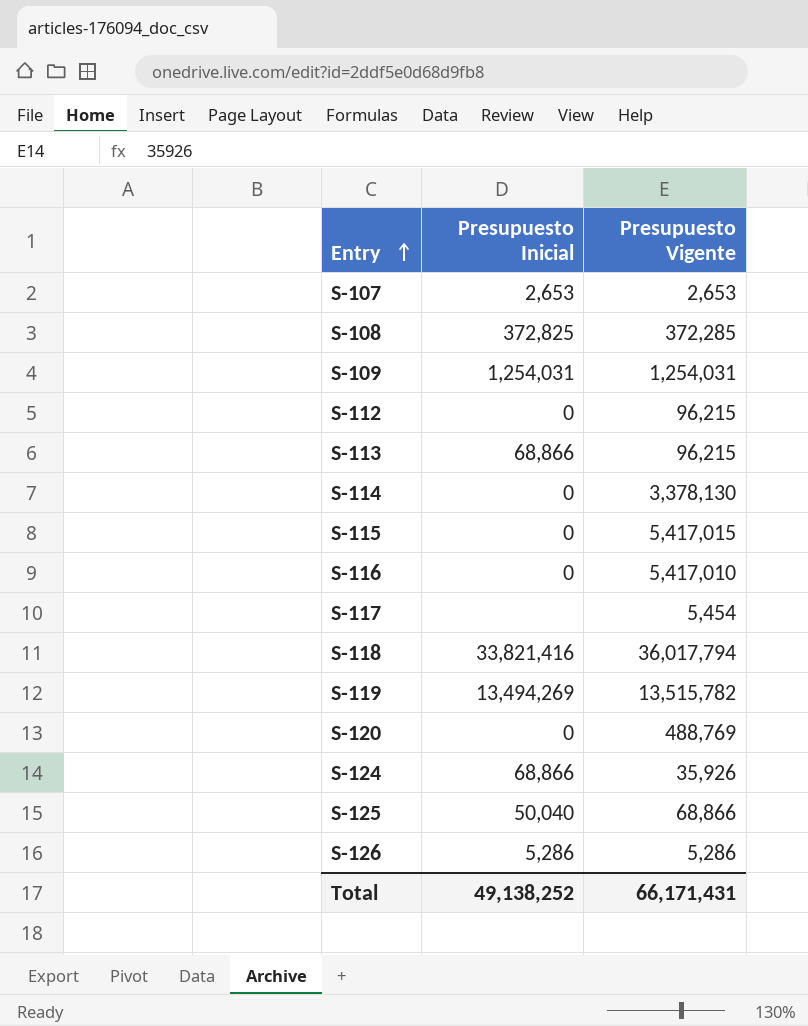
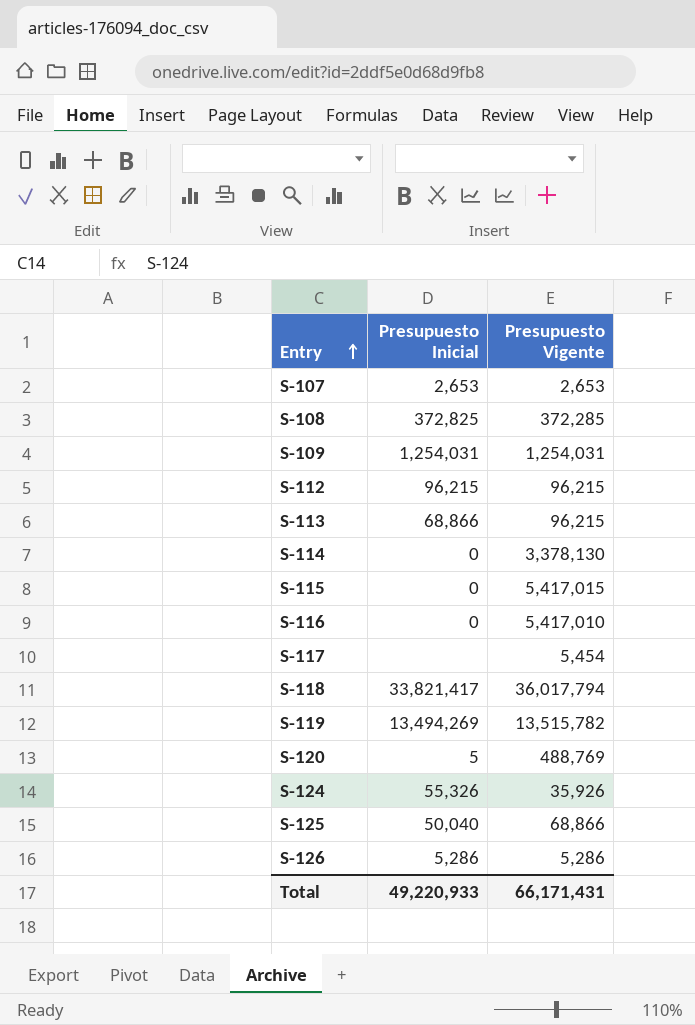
S-112 | Presupuesto Inicial: 0 -> 96,215
S-118 | Presupuesto Inicial: 33,821,416 -> 33,821,417
S-120 | Presupuesto Inicial: 0 -> 5
S-124 | Presupuesto Inicial: 68,866 -> 55,326
Total | Presupuesto Inicial: 49,138,252 -> 49,220,933

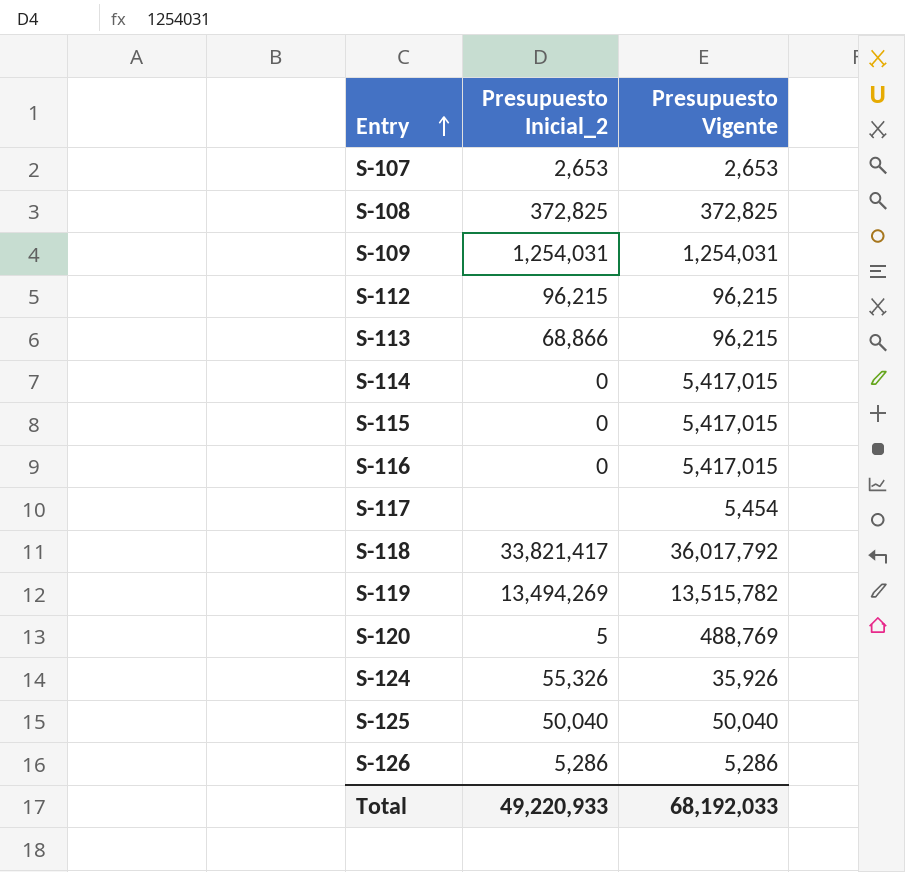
column name: Presupuesto Inicial -> Presupuesto Inicial_2
S-108 | Presupuesto Vigente: 372,285 -> 372,825
S-114 | Presupuesto Vigente: 3,378,130 -> 5,417,015
S-116 | Presupuesto Vigente: 5,417,010 -> 5,417,015
S-118 | Presupuesto Vigente: 36,017,794 -> 36,017,792
S-125 | Presupuesto Vigente: 68,866 -> 50,040
Total | Presupuesto Vigente: 66,171,431 -> 68,192,033

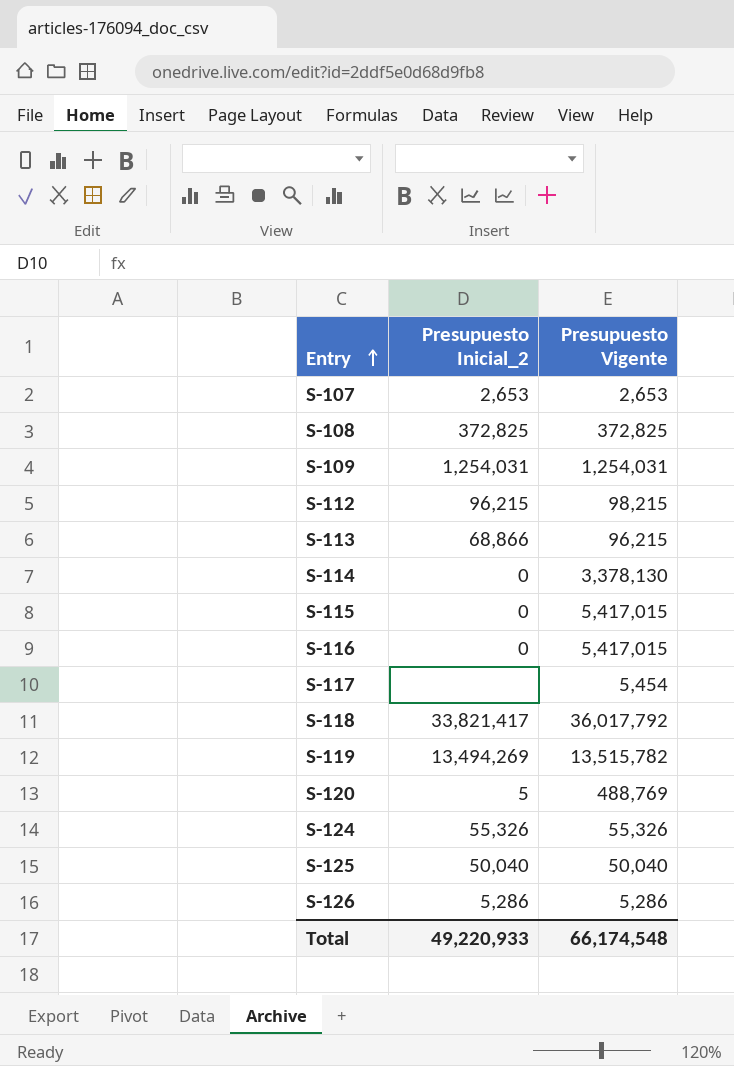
S-112 | Presupuesto Vigente: 96,215 -> 98,215
S-114 | Presupuesto Vigente: 5,417,015 -> 3,378,130
S-124 | Presupuesto Vigente: 35,926 -> 55,326
Total | Presupuesto Vigente: 68,192,033 -> 66,174,548

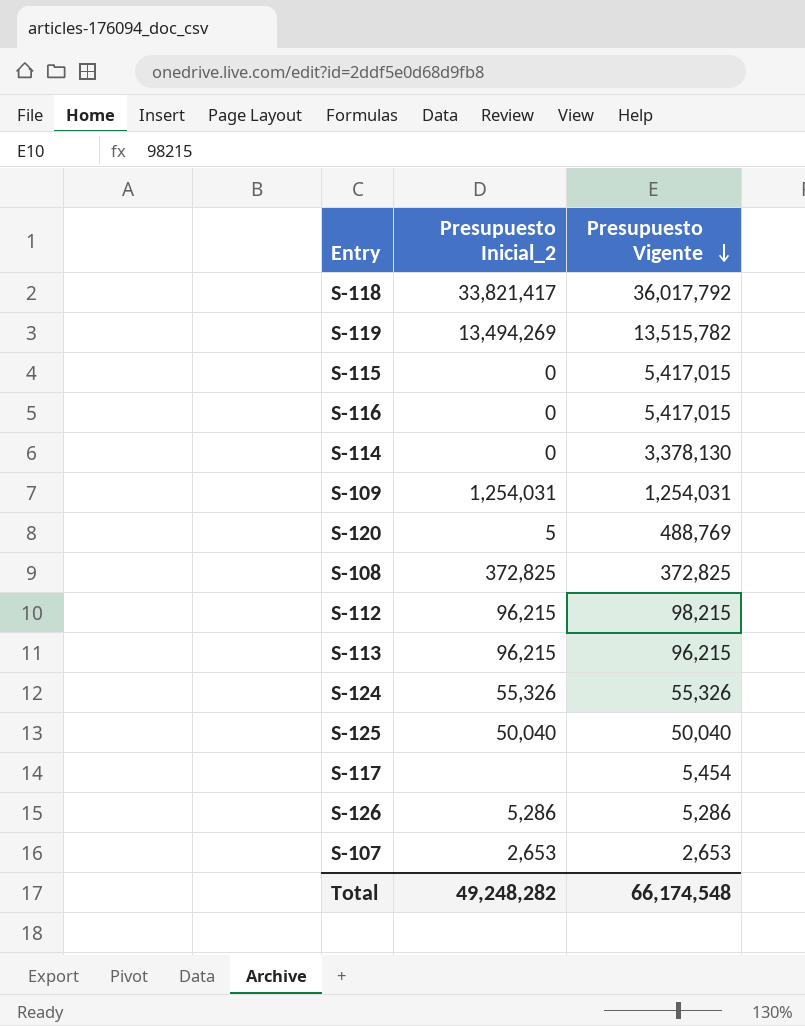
row order: Entry ascending -> Presupuesto Vigente descending
S-113 | Presupuesto Inicial_2: 68,866 -> 96,215
Total | Presupuesto Inicial_2: 49,220,933 -> 49,248,282

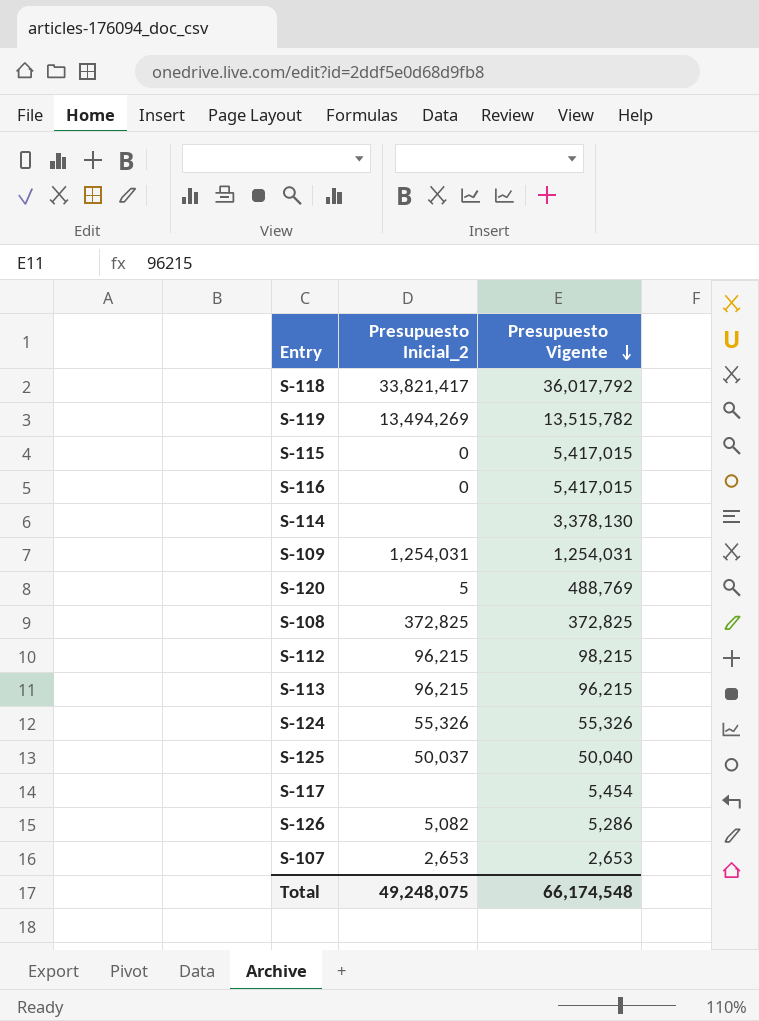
S-114 | Presupuesto Inicial_2: 0 -> none
S-125 | Presupuesto Inicial_2: 50,040 -> 50,037
S-126 | Presupuesto Inicial_2: 5,286 -> 5,082
Total | Presupuesto Inicial_2: 49,248,282 -> 49,248,075

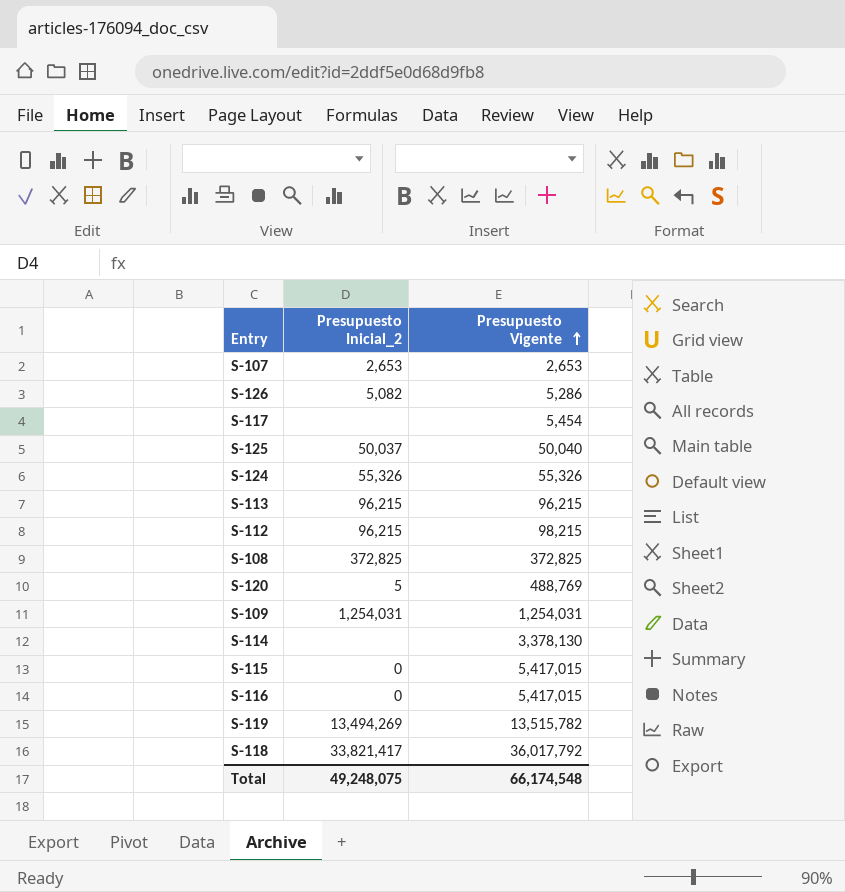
row order: Presupuesto Vigente descending -> Presupuesto Vigente ascending

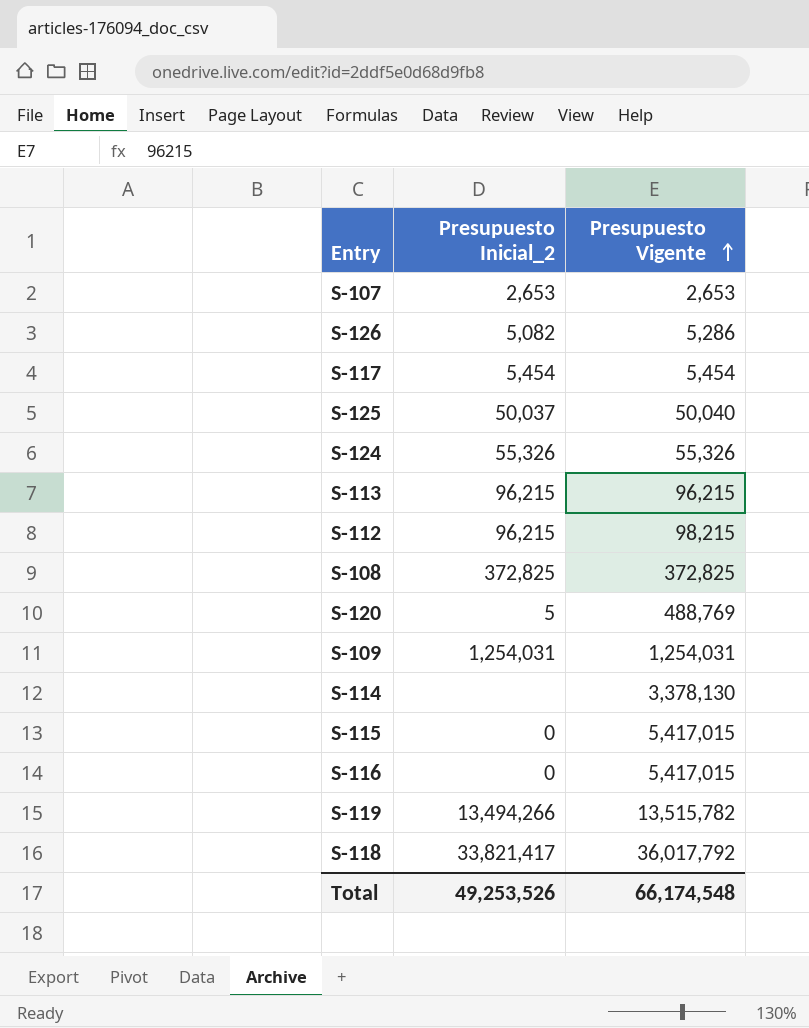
S-117 | Presupuesto Inicial_2: none -> 5,454
S-119 | Presupuesto Inicial_2: 13,494,269 -> 13,494,266
Total | Presupuesto Inicial_2: 49,248,075 -> 49,253,526

